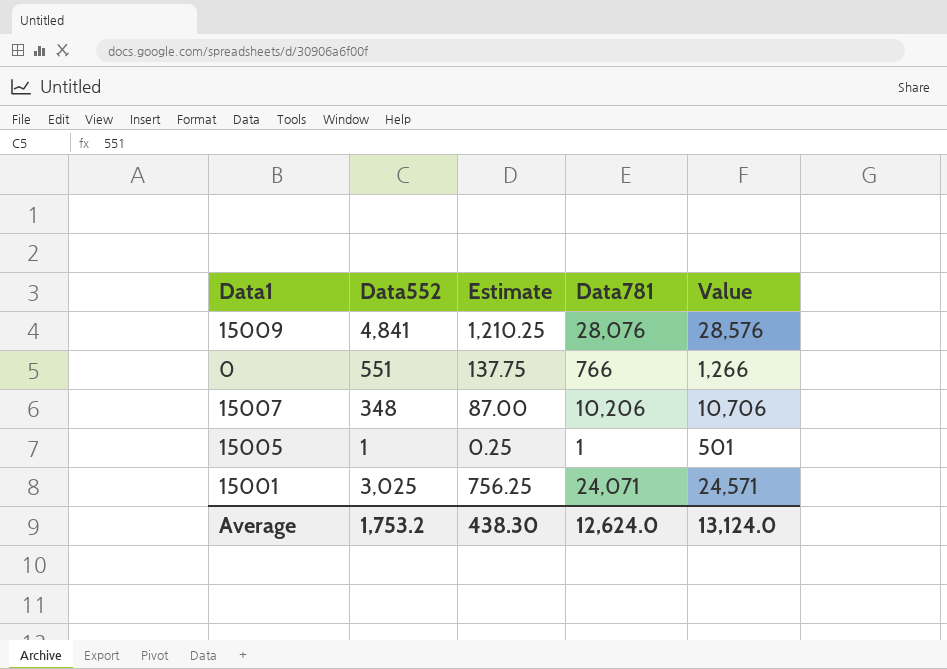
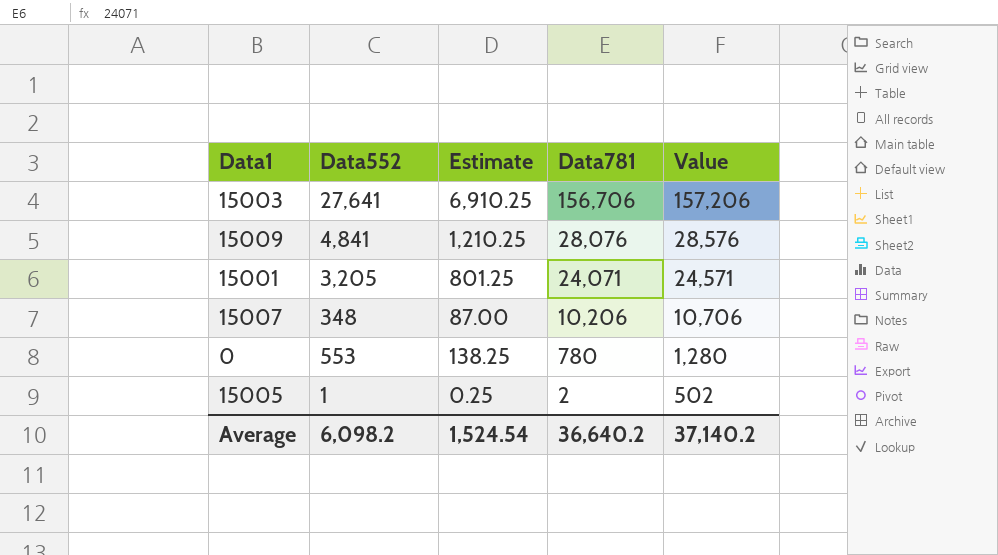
row order: none -> Data781 descending
row 15003: none -> 27,641 | 6,910.25 | 156,706 | 157,206
15001 | Data552: 3,025 -> 3,205
15001 | Estimate: 756.25 -> 801.25
0 | Data552: 551 -> 553
0 | Estimate: 137.75 -> 138.25
0 | Data781: 766 -> 780
0 | Value: 1,266 -> 1,280
15005 | Data781: 1 -> 2
15005 | Value: 501 -> 502
Average | Data552: 1,753.2 -> 6,098.2
Average | Estimate: 438.30 -> 1,524.54
Average | Data781: 12,624.0 -> 36,640.2
Average | Value: 13,124.0 -> 37,140.2

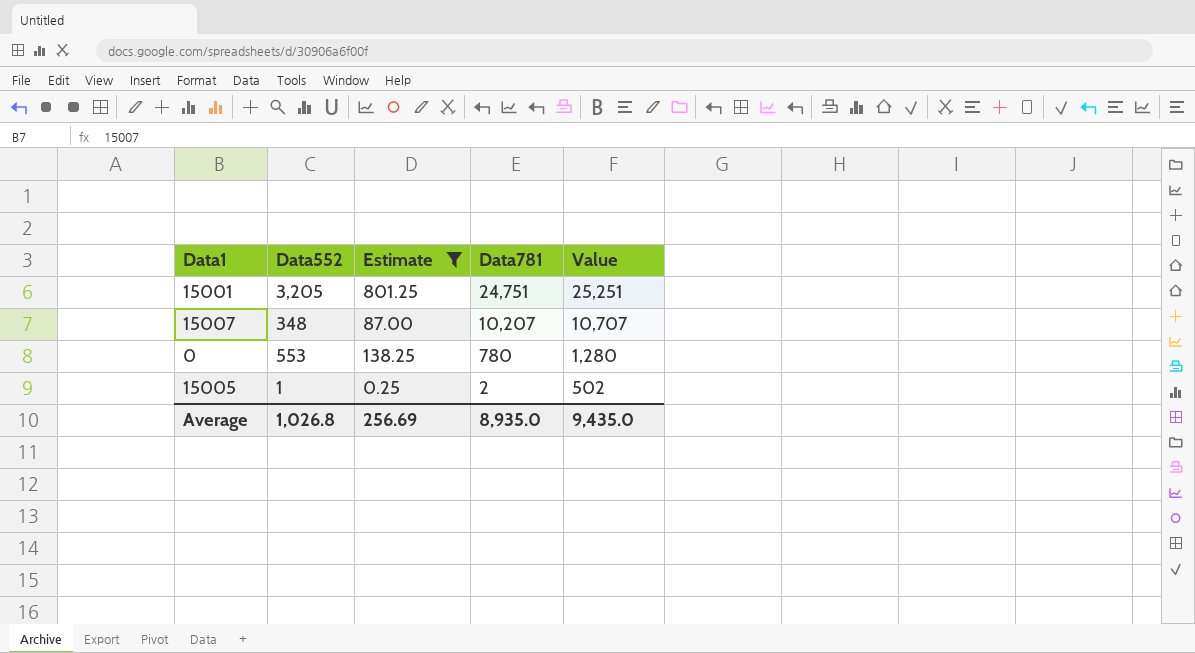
filter: none -> Estimate <= 801.25
15001 | Data781: 24,071 -> 24,751
15001 | Value: 24,571 -> 25,251
15007 | Data781: 10,206 -> 10,207
15007 | Value: 10,706 -> 10,707
Average | Data552: 6,098.2 -> 1,026.8
Average | Estimate: 1,524.54 -> 256.69
Average | Data781: 36,640.2 -> 8,935.0
Average | Value: 37,140.2 -> 9,435.0

